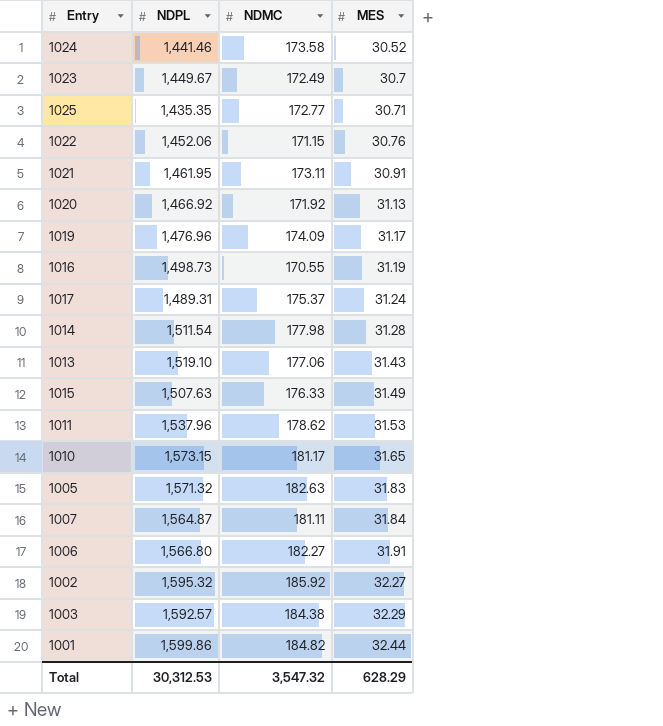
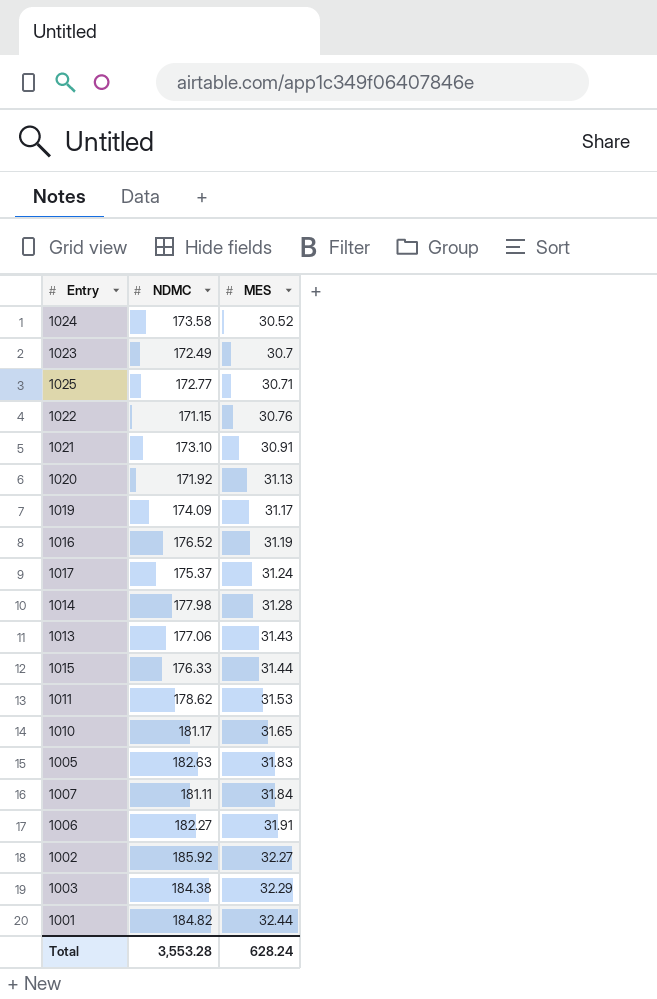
column NDPL | position: 2 -> none
1021 | NDMC: 173.11 -> 173.10
1016 | NDMC: 170.55 -> 176.52
1015 | MES: 31.49 -> 31.44
Total | NDMC: 3,547.32 -> 3,553.28
Total | MES: 628.29 -> 628.24

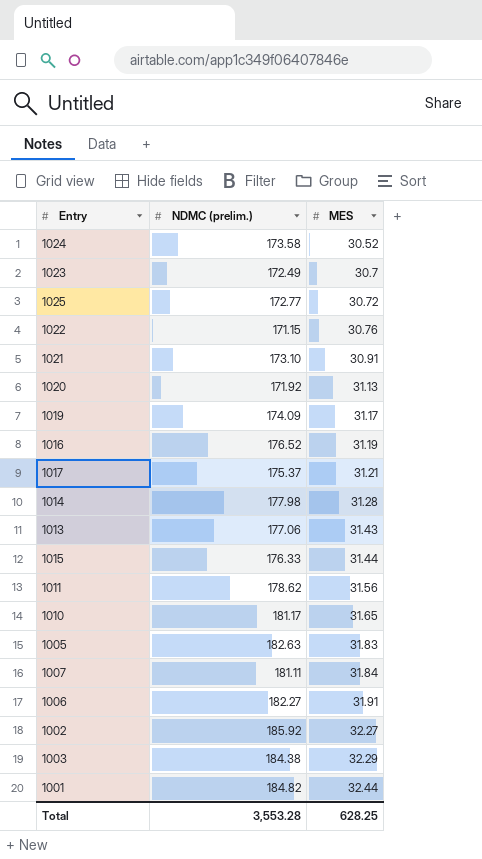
column name: NDMC -> NDMC (prelim.)
1025 | MES: 30.71 -> 30.72
1017 | MES: 31.24 -> 31.21
1011 | MES: 31.53 -> 31.56
Total | MES: 628.24 -> 628.25

